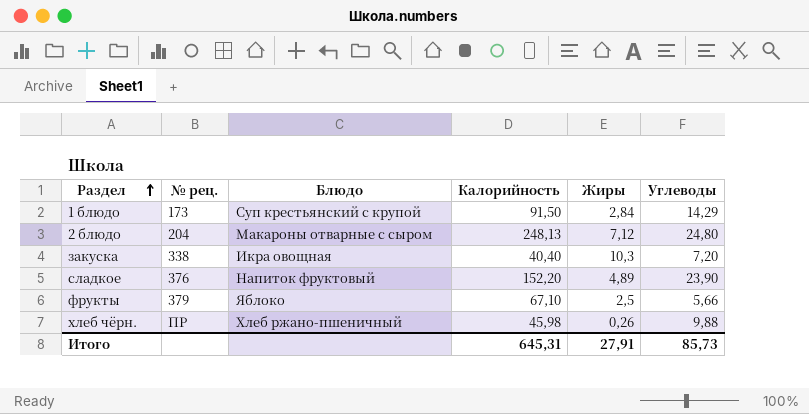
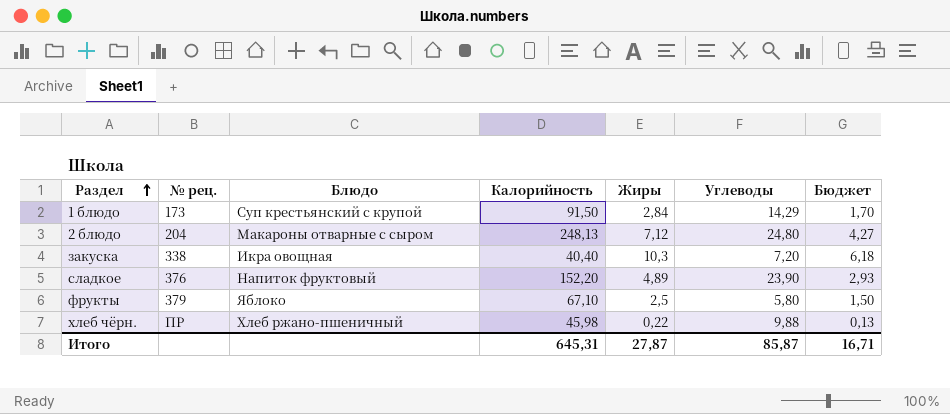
column Бюджет | formula: none -> [Жиры] * 0,6
фрукты | Углеводы: 5,66 -> 5,80
хлеб чёрн. | Жиры: 0,26 -> 0,22
Итого | Жиры: 27,91 -> 27,87
Итого | Углеводы: 85,73 -> 85,87

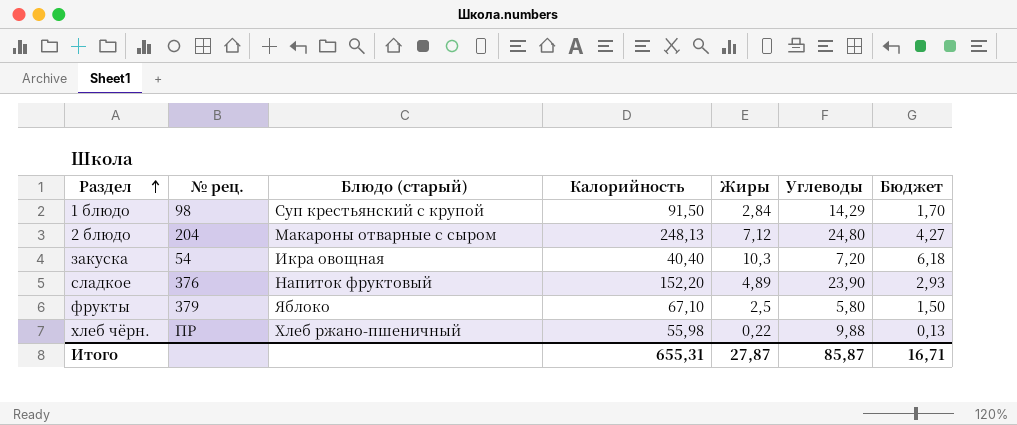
column name: Блюдо -> Блюдо (старый)
1 блюдо | № рец.: 173 -> 98
закуска | № рец.: 338 -> 54
хлеб чёрн. | Калорийность: 45,98 -> 55,98
Итого | Калорийность: 645,31 -> 655,31

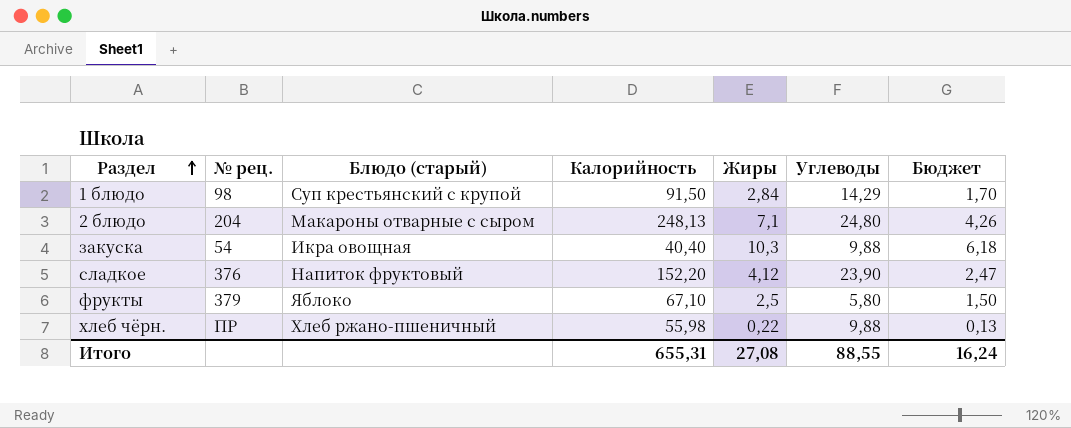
2 блюдо | Жиры: 7,12 -> 7,1
2 блюдо | Бюджет: 4,27 -> 4,26
закуска | Углеводы: 7,20 -> 9,88
сладкое | Жиры: 4,89 -> 4,12
сладкое | Бюджет: 2,93 -> 2,47
Итого | Жиры: 27,87 -> 27,08
Итого | Углеводы: 85,87 -> 88,55
Итого | Бюджет: 16,71 -> 16,24

